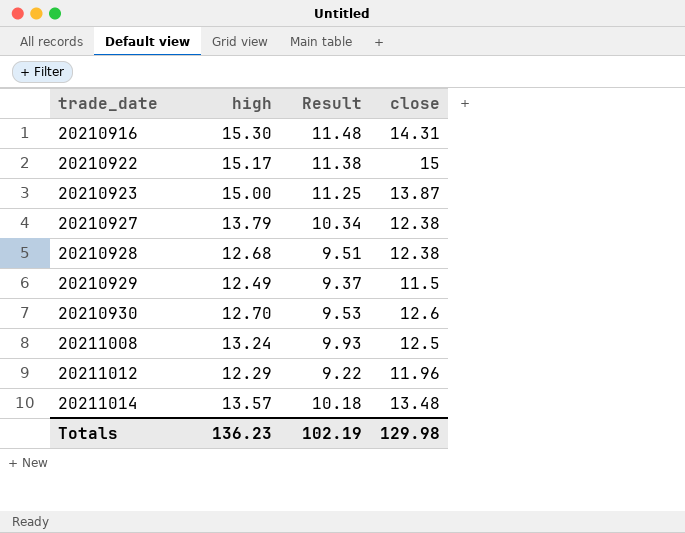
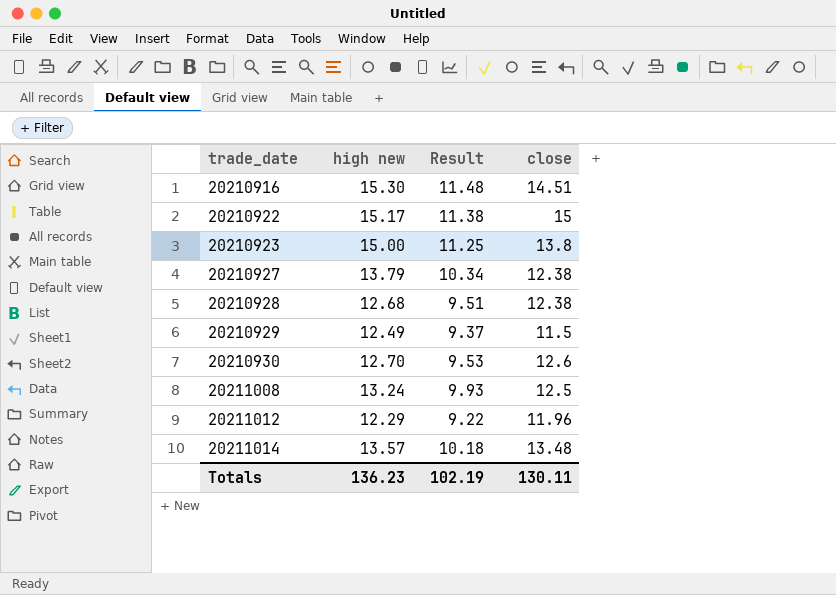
column name: high -> high new
20210916 | close: 14.31 -> 14.51
20210923 | close: 13.87 -> 13.8
Totals | close: 129.98 -> 130.11

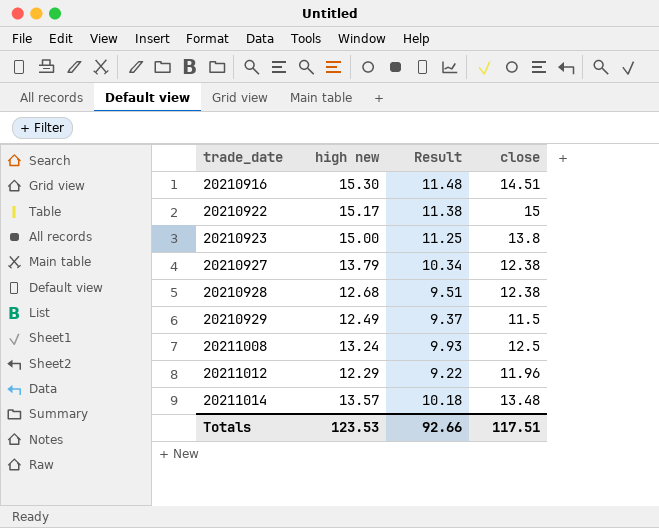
row 20210930: 12.70 | 9.53 | 12.6 -> none
Totals | high new: 136.23 -> 123.53
Totals | Result: 102.19 -> 92.66
Totals | close: 130.11 -> 117.51

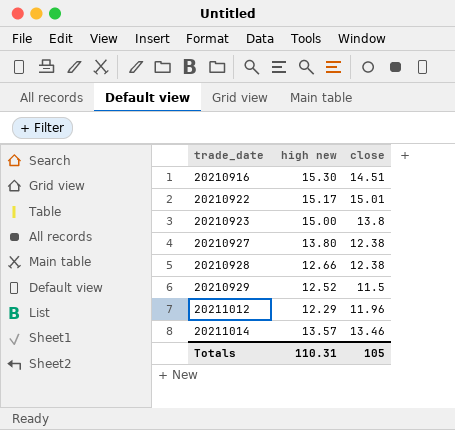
column Result | formula: [high new] * 0.75 -> none
row 20211008: 13.24 | 9.93 | 12.5 -> none
20210922 | close: 15 -> 15.01
20210927 | high new: 13.79 -> 13.80
20210928 | high new: 12.68 -> 12.66
20210929 | high new: 12.49 -> 12.52
20211014 | close: 13.48 -> 13.46
Totals | high new: 123.53 -> 110.31
Totals | close: 117.51 -> 105

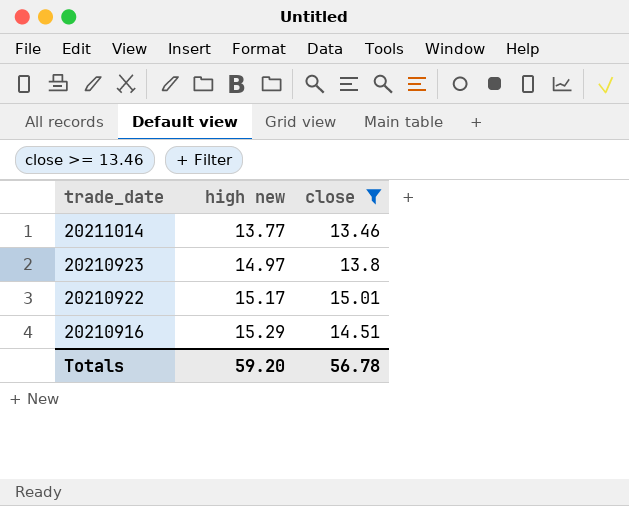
filter: none -> close >= 13.46
row order: trade_date ascending -> trade_date descending
20211014 | high new: 13.57 -> 13.77
20210923 | high new: 15.00 -> 14.97
20210916 | high new: 15.30 -> 15.29
Totals | high new: 110.31 -> 59.20
Totals | close: 105 -> 56.78

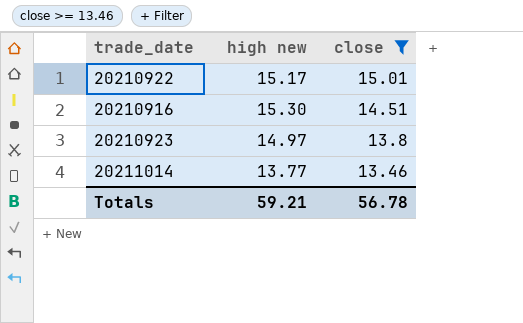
row order: trade_date descending -> close descending
20210916 | high new: 15.29 -> 15.30
Totals | high new: 59.20 -> 59.21

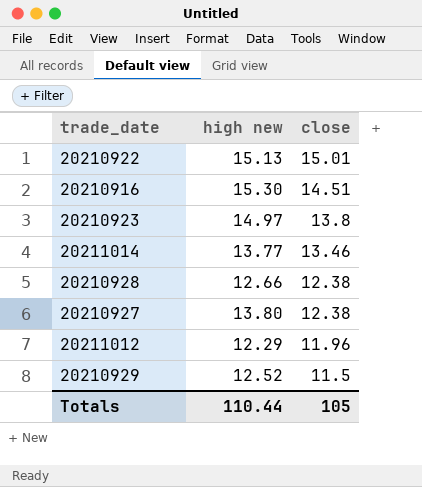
filter: close >= 13.46 -> none
20210922 | high new: 15.17 -> 15.13
Totals | high new: 59.21 -> 110.44
Totals | close: 56.78 -> 105

